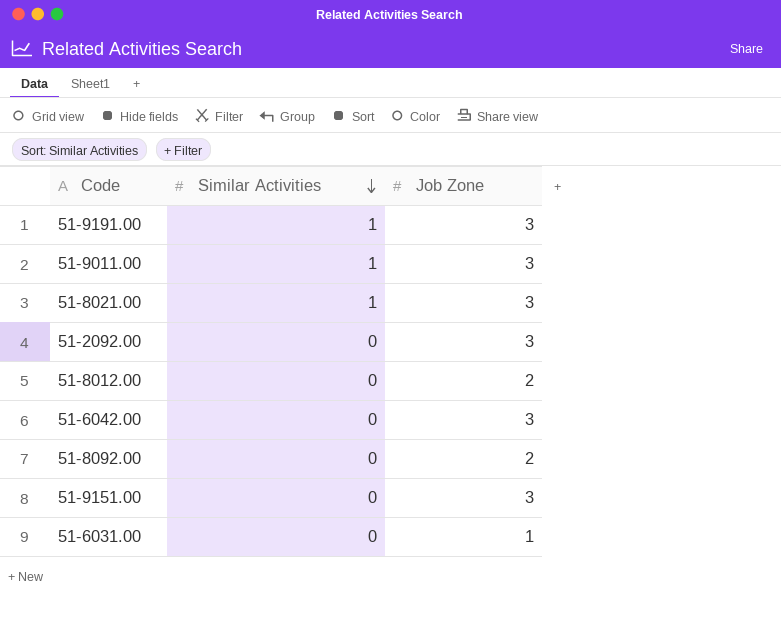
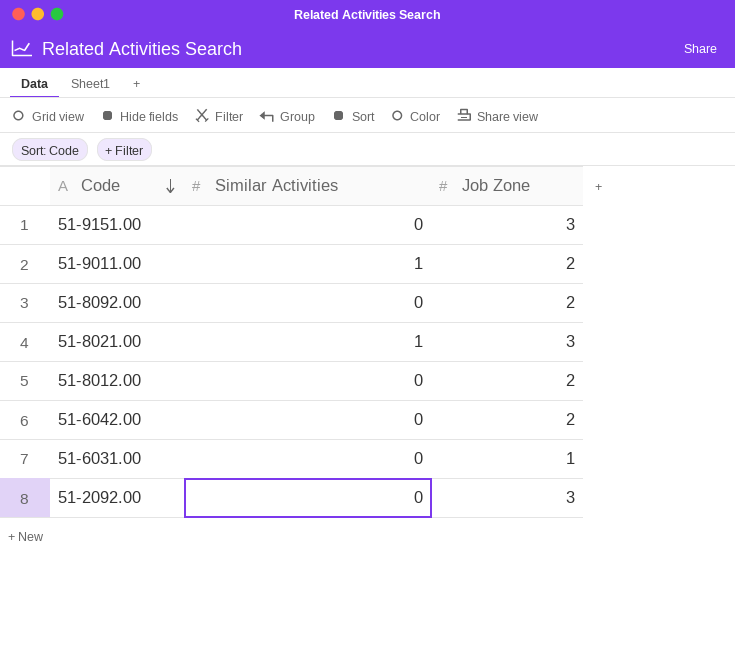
row order: Similar Activities descending -> Code descending
row 51-9191.00: 1 | 3 -> none
51-9011.00 | Job Zone: 3 -> 2
51-6042.00 | Job Zone: 3 -> 2

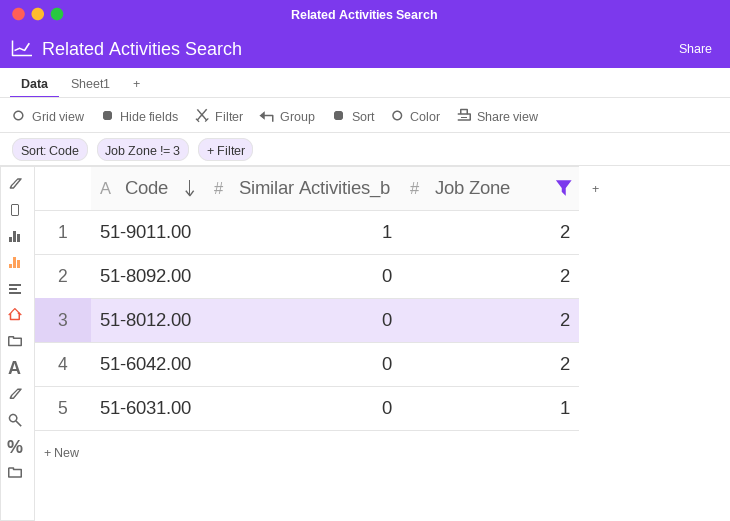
filter: none -> Job Zone != 3
column name: Similar Activities -> Similar Activities_b

